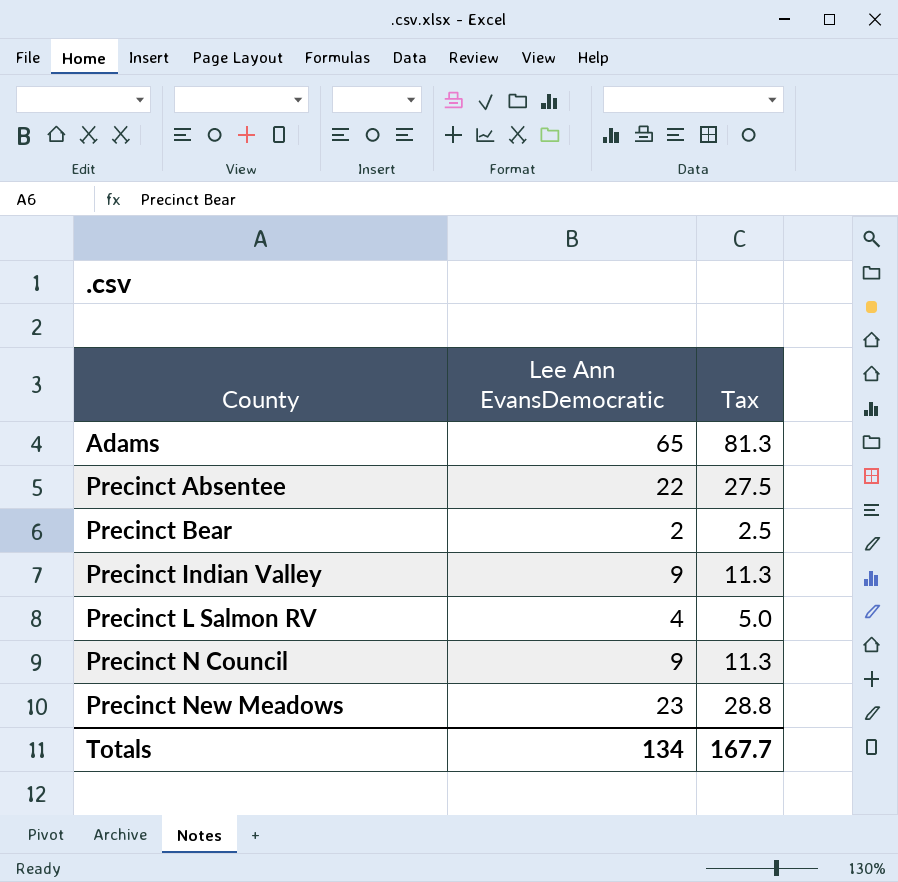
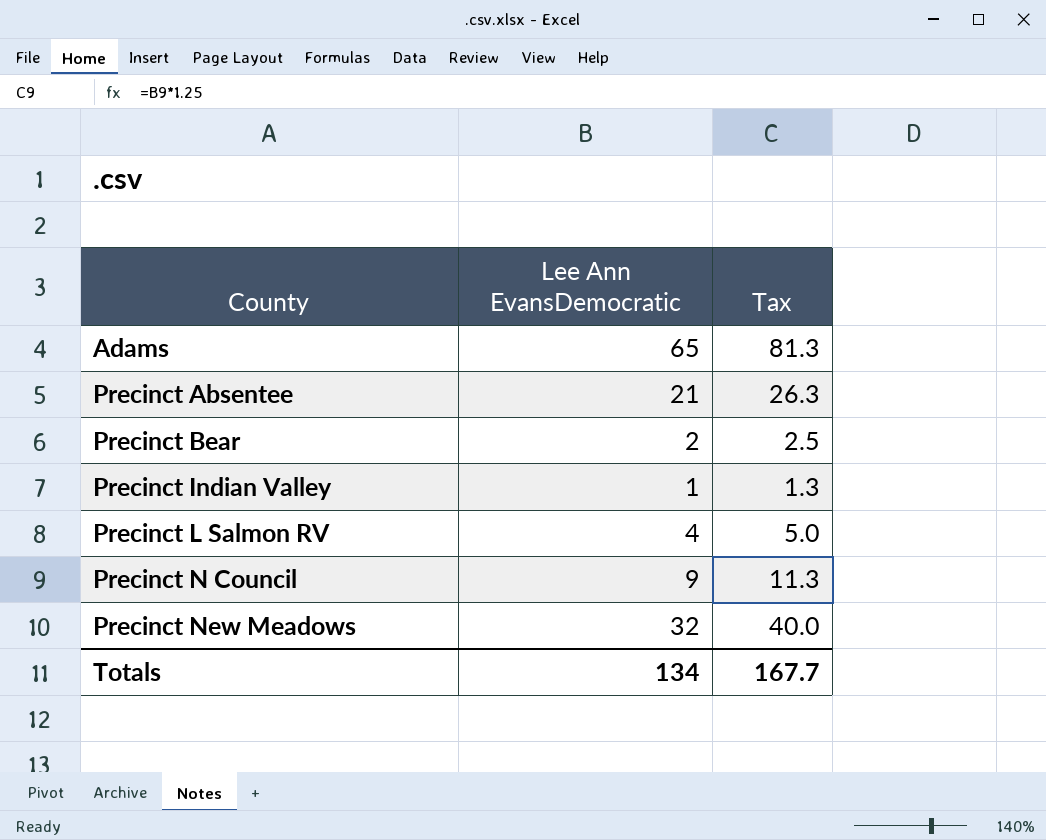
Precinct Absentee | Lee Ann EvansDemocratic: 22 -> 21
Precinct Absentee | Tax: 27.5 -> 26.3
Precinct Indian Valley | Lee Ann EvansDemocratic: 9 -> 1
Precinct Indian Valley | Tax: 11.3 -> 1.3
Precinct New Meadows | Lee Ann EvansDemocratic: 23 -> 32
Precinct New Meadows | Tax: 28.8 -> 40.0

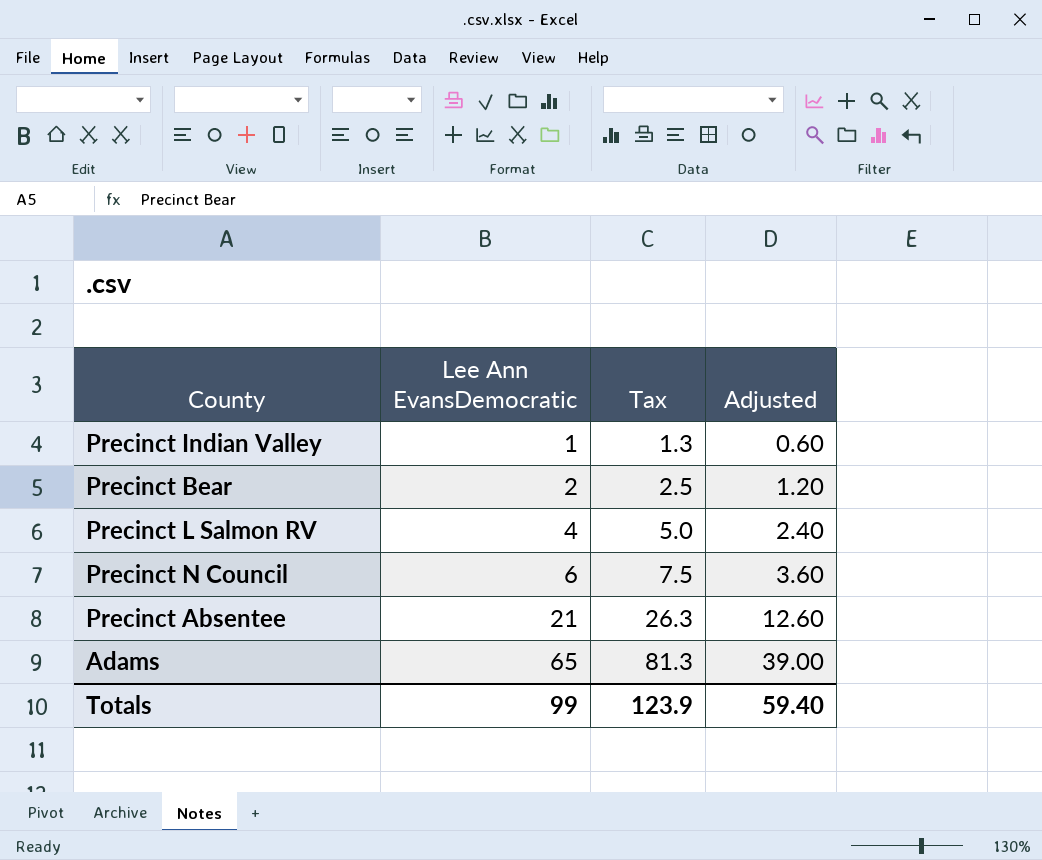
row order: County ascending -> Lee Ann EvansDemocratic ascending
column Adjusted | formula: none -> [Lee Ann EvansDemocratic] * 0.6
row Precinct New Meadows: 32 | 40.0 -> none
Precinct N Council | Lee Ann EvansDemocratic: 9 -> 6
Precinct N Council | Tax: 11.3 -> 7.5
Totals | Lee Ann EvansDemocratic: 134 -> 99
Totals | Tax: 167.7 -> 123.9

